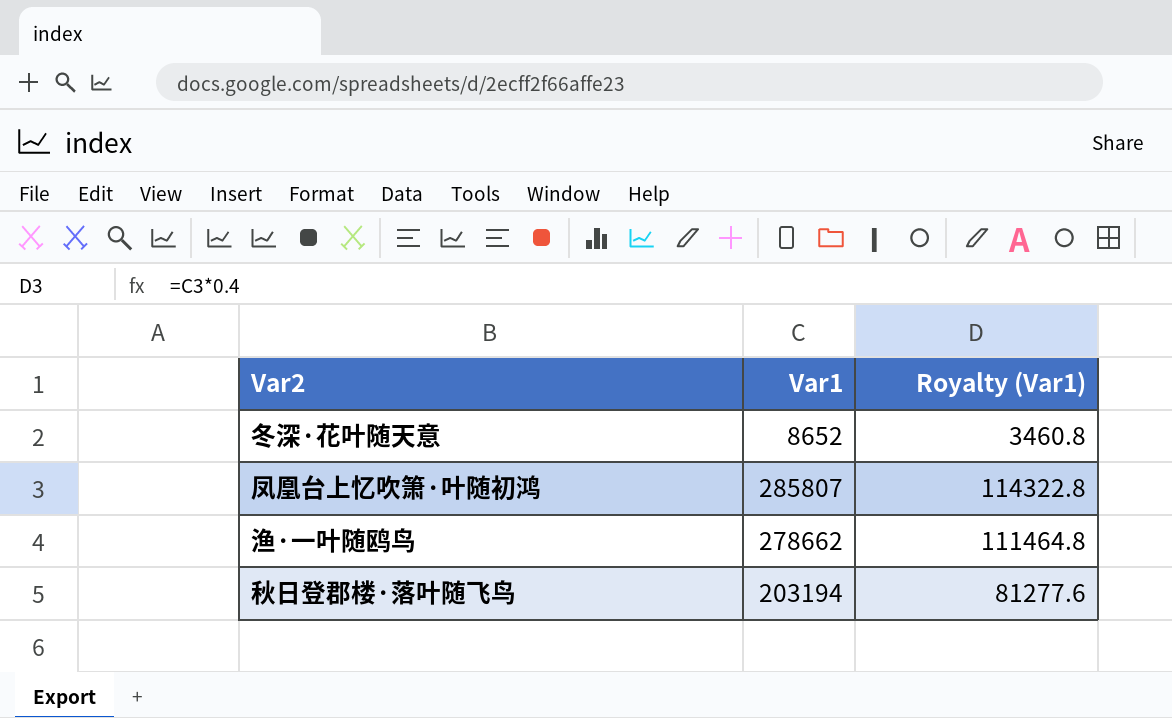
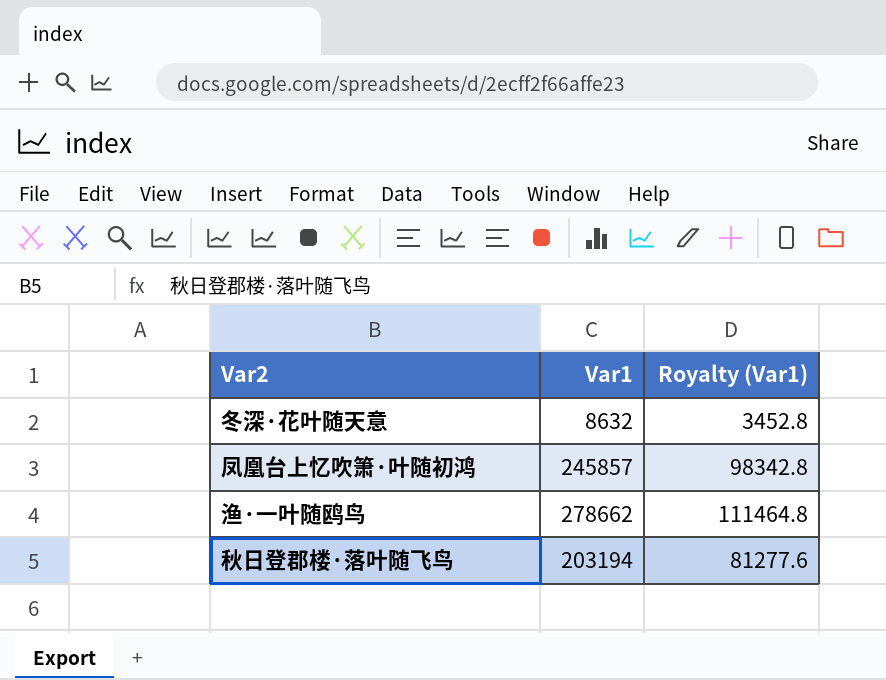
冬深·花叶随天意 | Var1: 8652 -> 8632
冬深·花叶随天意 | Royalty (Var1): 3460.8 -> 3452.8
凤凰台上忆吹箫·叶随初鸿 | Var1: 285807 -> 245857
凤凰台上忆吹箫·叶随初鸿 | Royalty (Var1): 114322.8 -> 98342.8

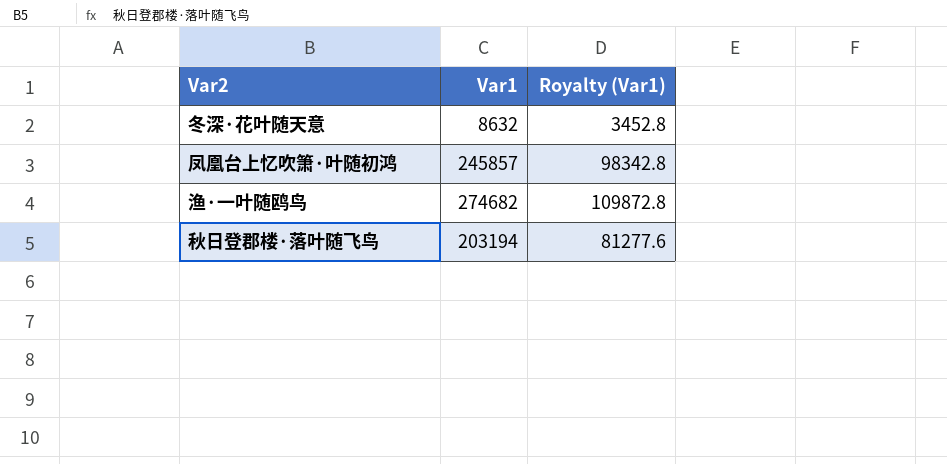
渔·一叶随鸥鸟 | Var1: 278662 -> 274682
渔·一叶随鸥鸟 | Royalty (Var1): 111464.8 -> 109872.8

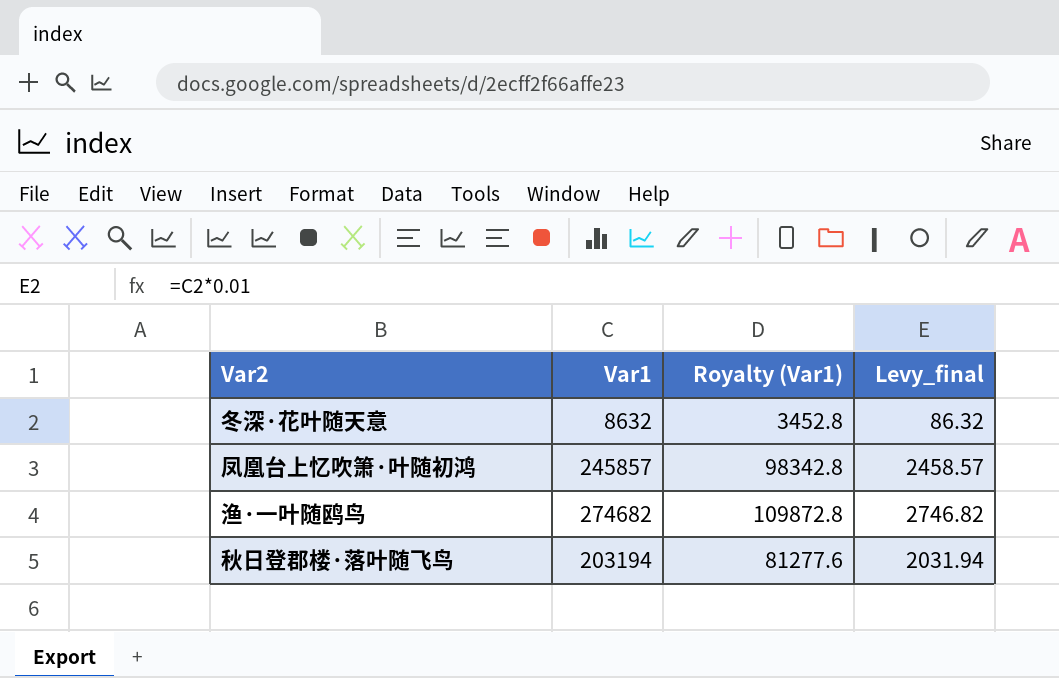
column Levy_final | formula: none -> [Var1] * 0.01

